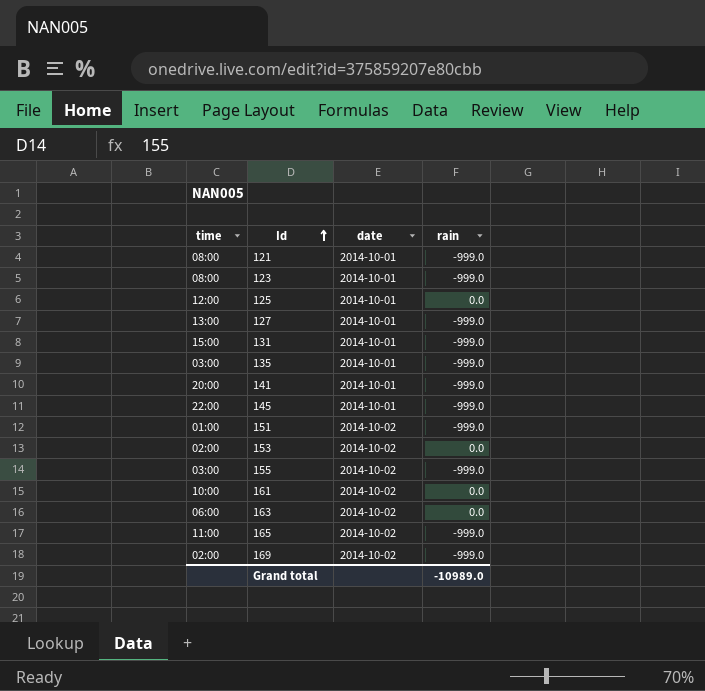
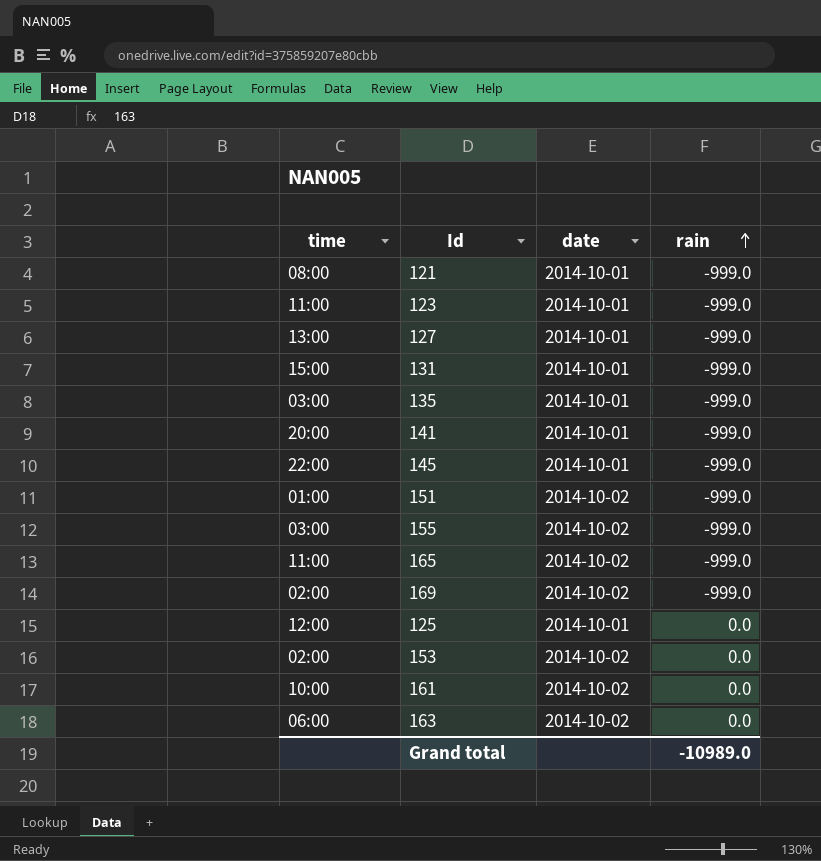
row order: Id ascending -> rain ascending
123 | time: 08:00 -> 11:00

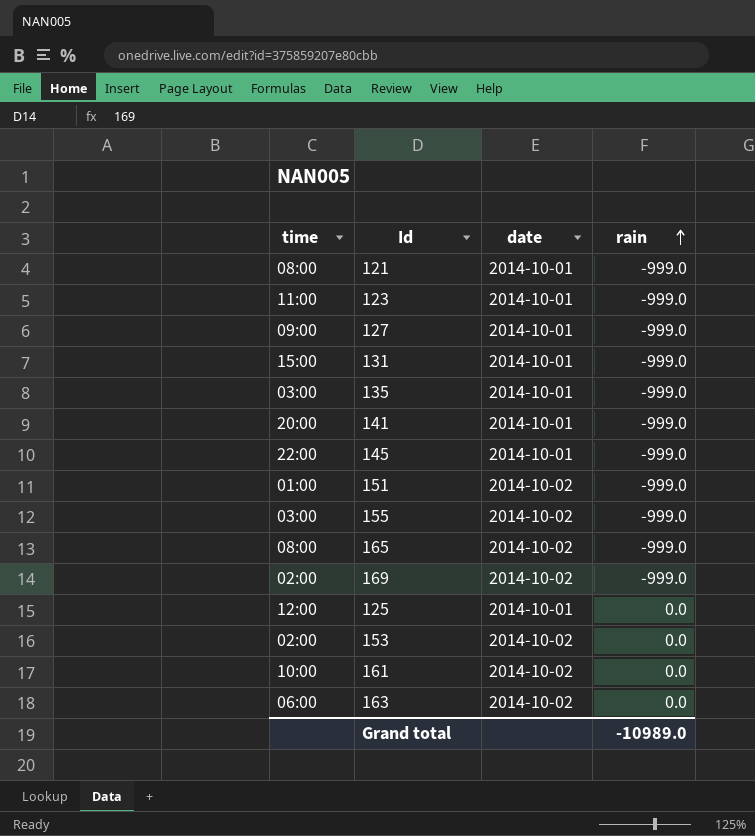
127 | time: 13:00 -> 09:00
165 | time: 11:00 -> 08:00

